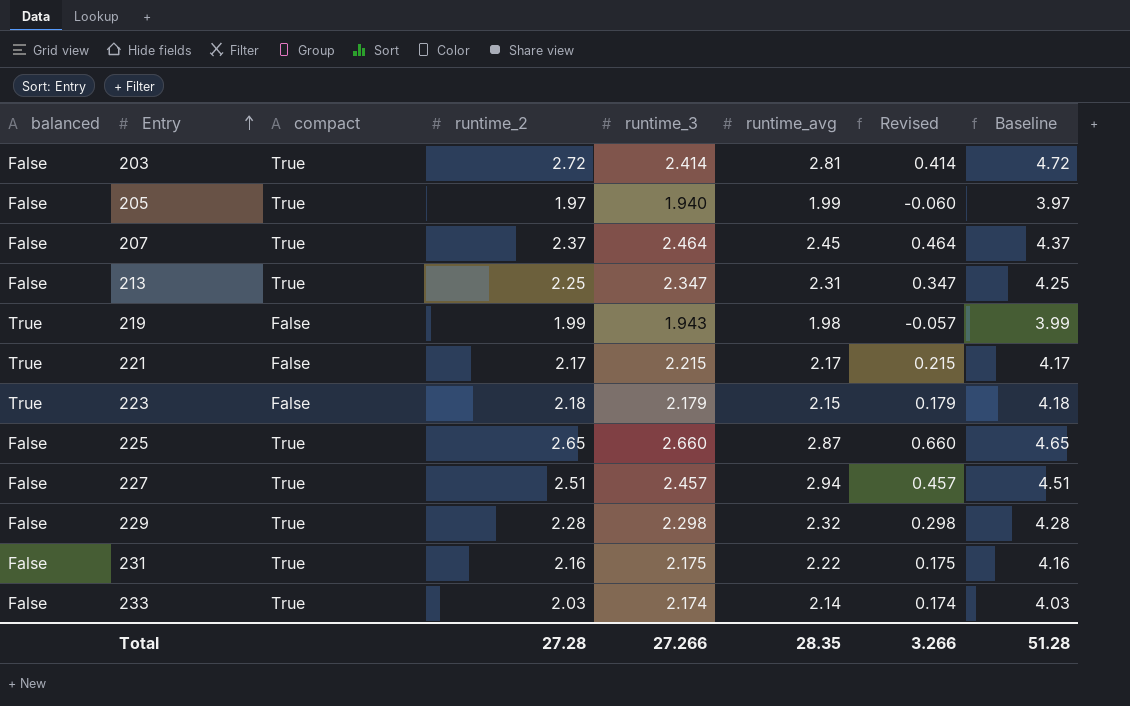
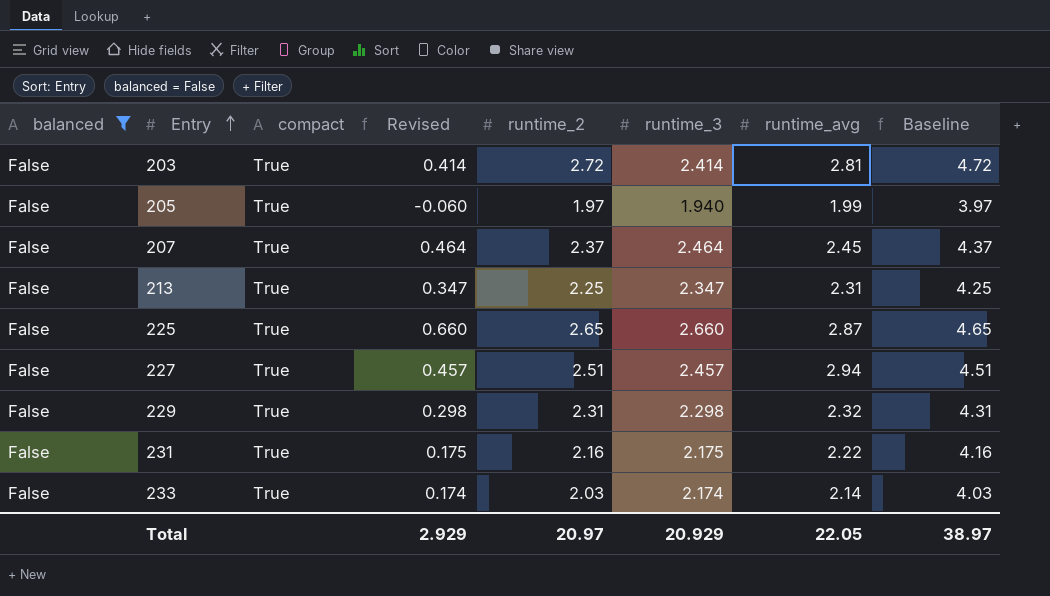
filter: none -> balanced = False
column Revised | position: 7 -> 4
229 | runtime_2: 2.28 -> 2.31
229 | Baseline: 4.28 -> 4.31
Total | Revised: 3.266 -> 2.929
Total | runtime_2: 27.28 -> 20.97
Total | runtime_3: 27.266 -> 20.929
Total | runtime_avg: 28.35 -> 22.05
Total | Baseline: 51.28 -> 38.97

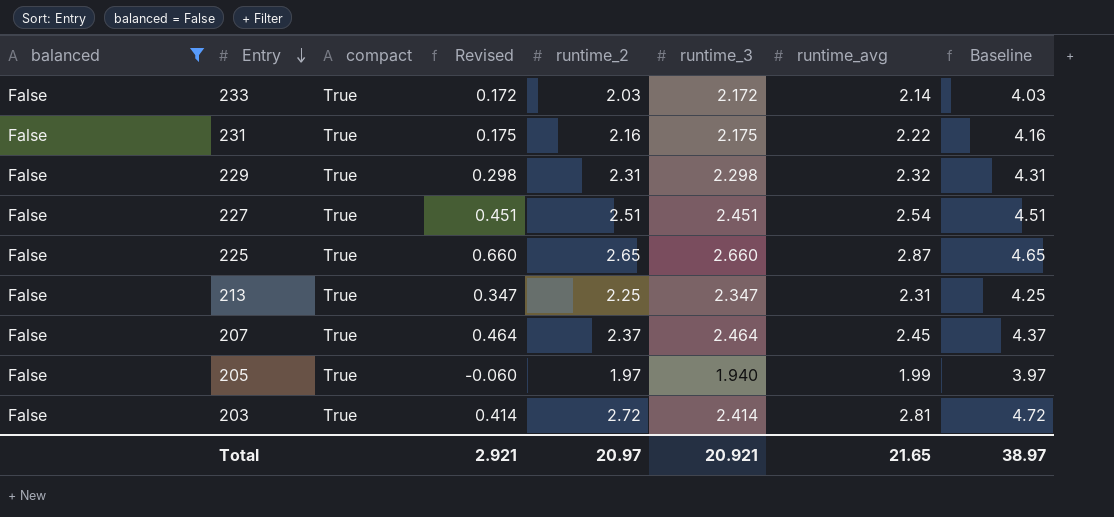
row order: Entry ascending -> Entry descending
233 | Revised: 0.174 -> 0.172
233 | runtime_3: 2.174 -> 2.172
227 | Revised: 0.457 -> 0.451
227 | runtime_3: 2.457 -> 2.451
227 | runtime_avg: 2.94 -> 2.54
Total | Revised: 2.929 -> 2.921
Total | runtime_3: 20.929 -> 20.921
Total | runtime_avg: 22.05 -> 21.65

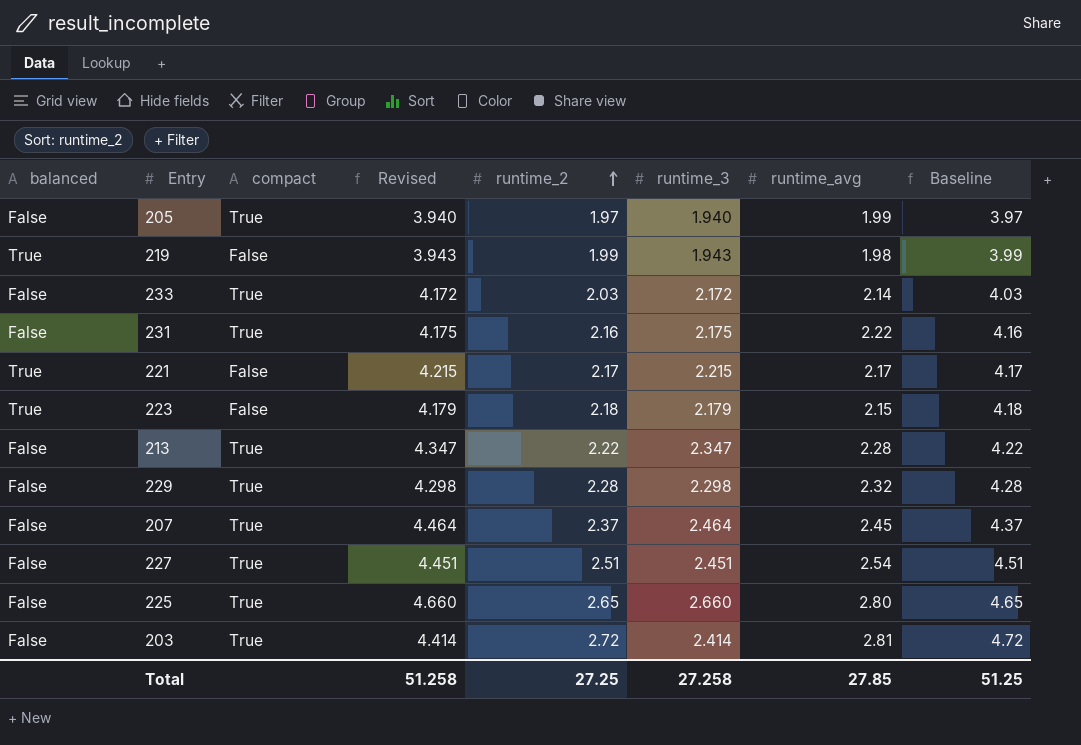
filter: balanced = False -> none
row order: Entry descending -> runtime_2 ascending
column Revised | formula: [runtime_3] - 2 -> [runtime_3] + 2
213 | runtime_2: 2.25 -> 2.22
213 | runtime_avg: 2.31 -> 2.28
213 | Baseline: 4.25 -> 4.22
229 | runtime_2: 2.31 -> 2.28
229 | Baseline: 4.31 -> 4.28
225 | runtime_avg: 2.87 -> 2.80
Total | Revised: 2.921 -> 51.258
Total | runtime_2: 20.97 -> 27.25
Total | runtime_3: 20.921 -> 27.258
Total | runtime_avg: 21.65 -> 27.85
Total | Baseline: 38.97 -> 51.25

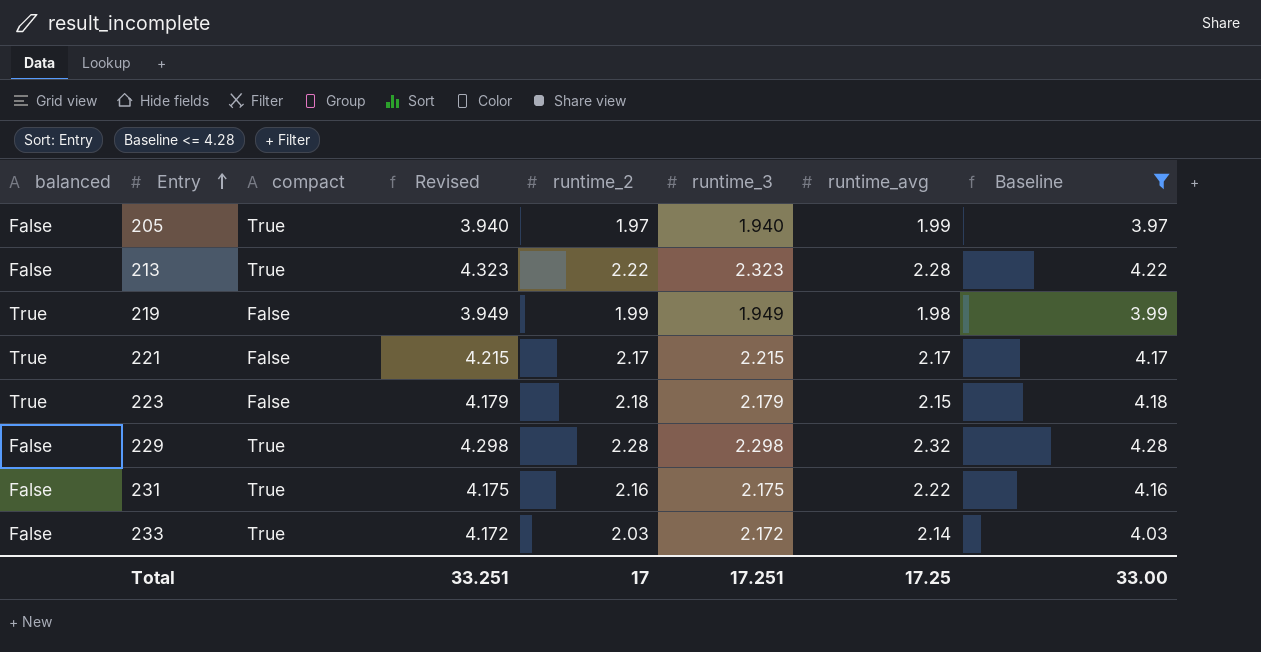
filter: none -> Baseline <= 4.28
row order: runtime_2 ascending -> Entry ascending
213 | Revised: 4.347 -> 4.323
213 | runtime_3: 2.347 -> 2.323
219 | Revised: 3.943 -> 3.949
219 | runtime_3: 1.943 -> 1.949
Total | Revised: 51.258 -> 33.251
Total | runtime_2: 27.25 -> 17
Total | runtime_3: 27.258 -> 17.251
Total | runtime_avg: 27.85 -> 17.25
Total | Baseline: 51.25 -> 33.00

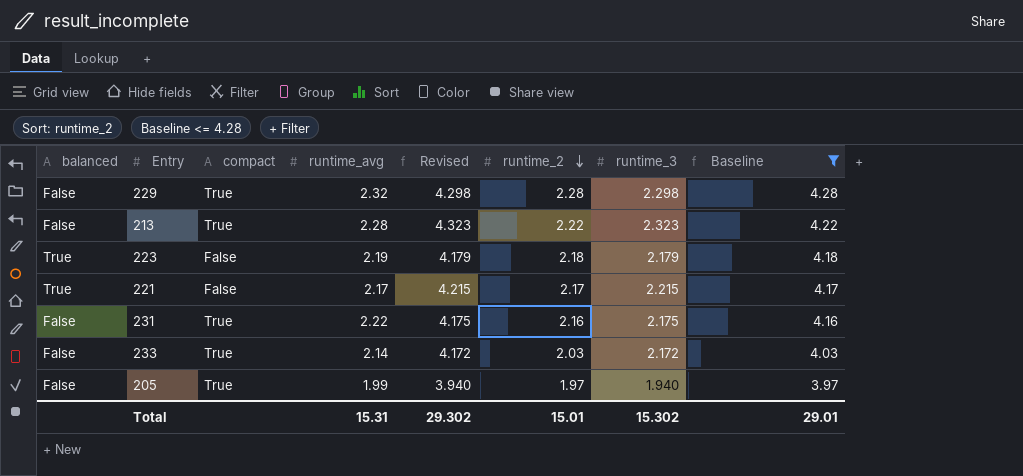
row order: Entry ascending -> runtime_2 descending
column runtime_avg | position: 7 -> 4
row 219: True | False | 3.949 | 1.99 | 1.949 | 1.98 | 3.99 -> none
223 | runtime_avg: 2.15 -> 2.19
Total | runtime_avg: 17.25 -> 15.31
Total | Revised: 33.251 -> 29.302
Total | runtime_2: 17 -> 15.01
Total | runtime_3: 17.251 -> 15.302
Total | Baseline: 33.00 -> 29.01

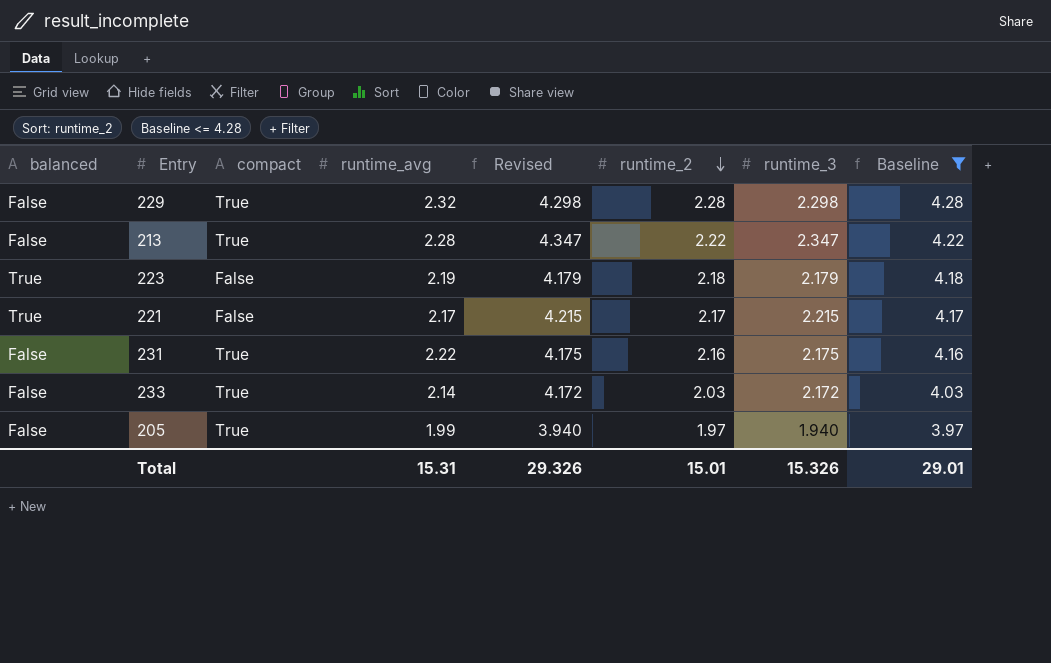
213 | Revised: 4.323 -> 4.347
213 | runtime_3: 2.323 -> 2.347
Total | Revised: 29.302 -> 29.326
Total | runtime_3: 15.302 -> 15.326

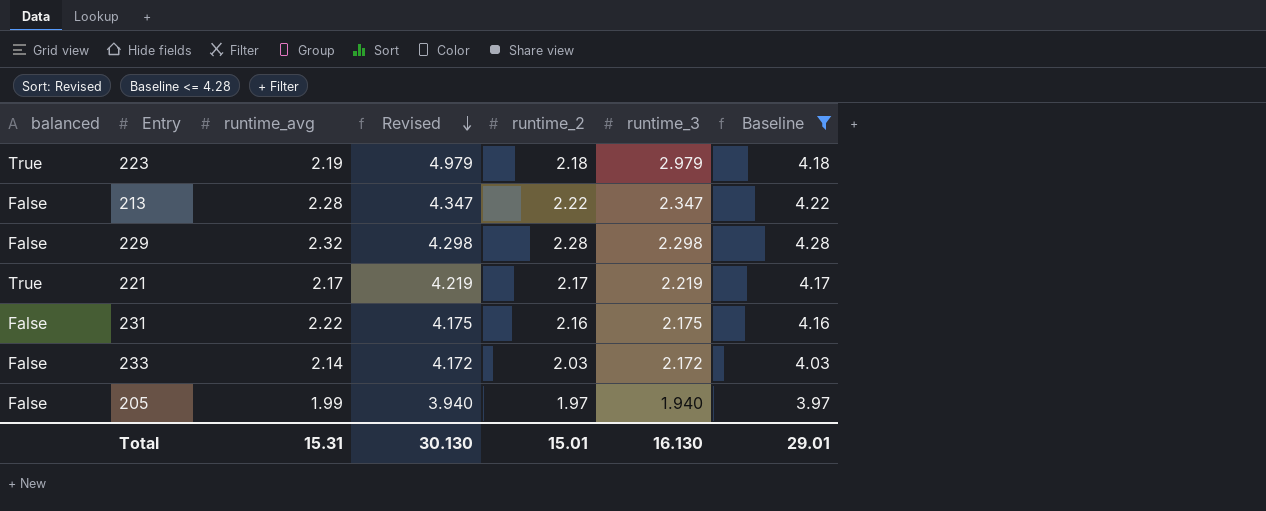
row order: runtime_2 descending -> Revised descending
column compact | position: 3 -> none
223 | Revised: 4.179 -> 4.979
223 | runtime_3: 2.179 -> 2.979
221 | Revised: 4.215 -> 4.219
221 | runtime_3: 2.215 -> 2.219
Total | Revised: 29.326 -> 30.130
Total | runtime_3: 15.326 -> 16.130

